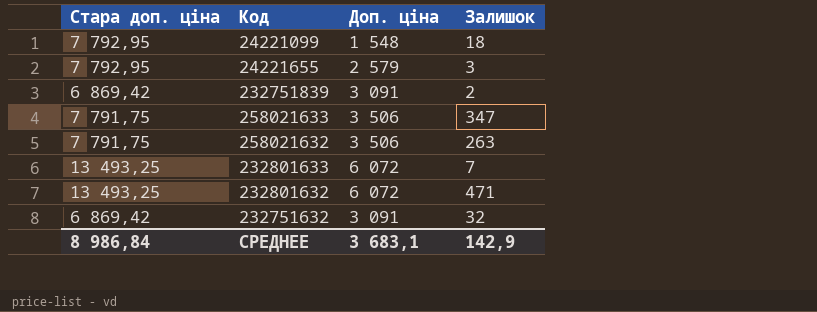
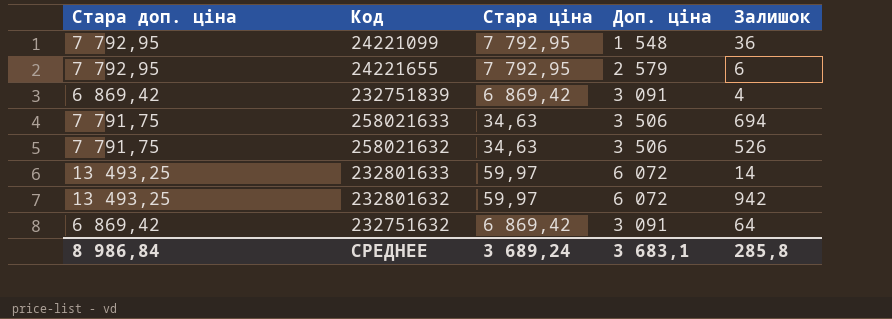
column Стара ціна | position: none -> 3
24221099 | Залишок: 18 -> 36
24221655 | Залишок: 3 -> 6
232751839 | Залишок: 2 -> 4
258021633 | Залишок: 347 -> 694
258021632 | Залишок: 263 -> 526
232801633 | Залишок: 7 -> 14
232801632 | Залишок: 471 -> 942
232751632 | Залишок: 32 -> 64
СРЕДНЕЕ | Залишок: 142,9 -> 285,8

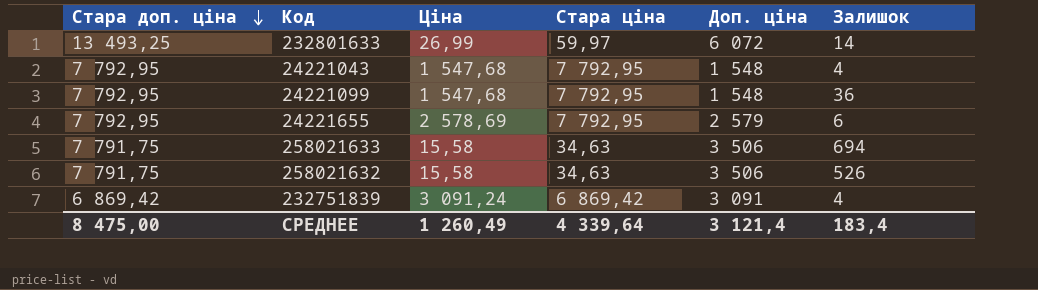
row order: none -> Стара доп. ціна descending
column Ціна | position: none -> 3
row 232801632: 13 493,25 | 59,97 | 6 072 | 942 -> none
row 232751632: 6 869,42 | 6 869,42 | 3 091 | 64 -> none
row 24221043: none -> 7 792,95 | 1 547,68 | 7 792,95 | 1 548 | 4
СРЕДНЕЕ | Стара доп. ціна: 8 986,84 -> 8 475,00
СРЕДНЕЕ | Стара ціна: 3 689,24 -> 4 339,64
СРЕДНЕЕ | Доп. ціна: 3 683,1 -> 3 121,4
СРЕДНЕЕ | Залишок: 285,8 -> 183,4

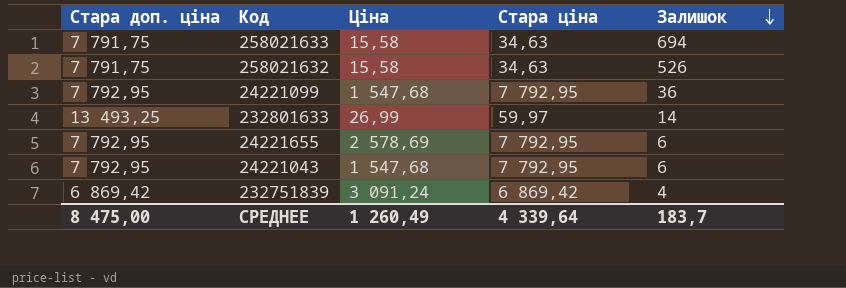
row order: Стара доп. ціна descending -> Залишок descending
column Доп. ціна | position: 5 -> none
24221043 | Залишок: 4 -> 6
СРЕДНЕЕ | Залишок: 183,4 -> 183,7

